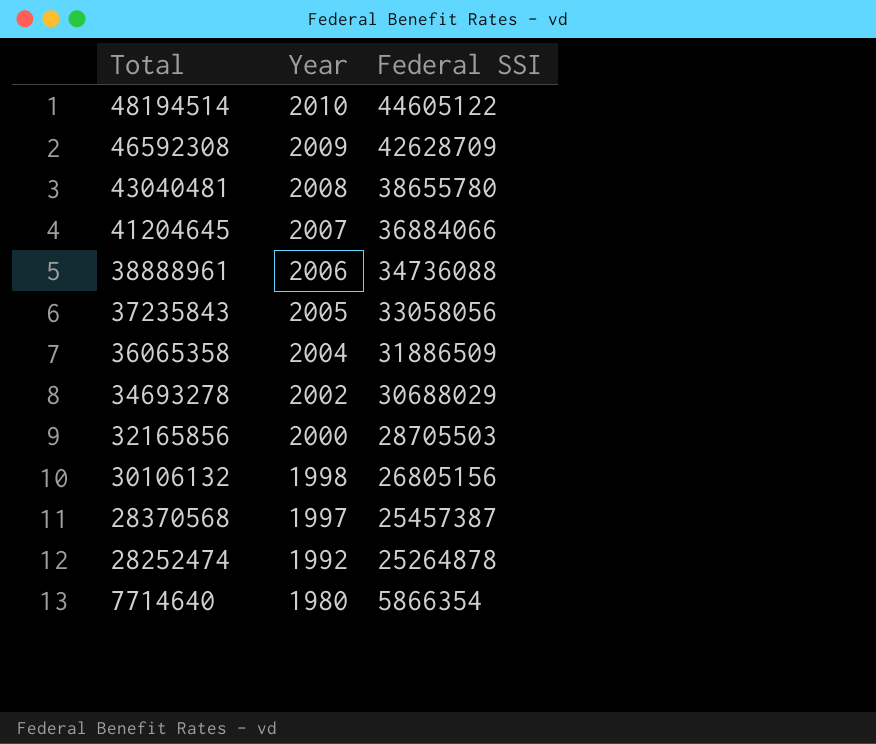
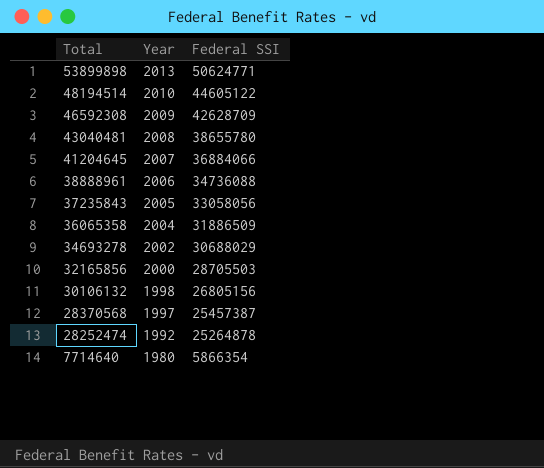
row 53899898: none -> 2013 | 50624771

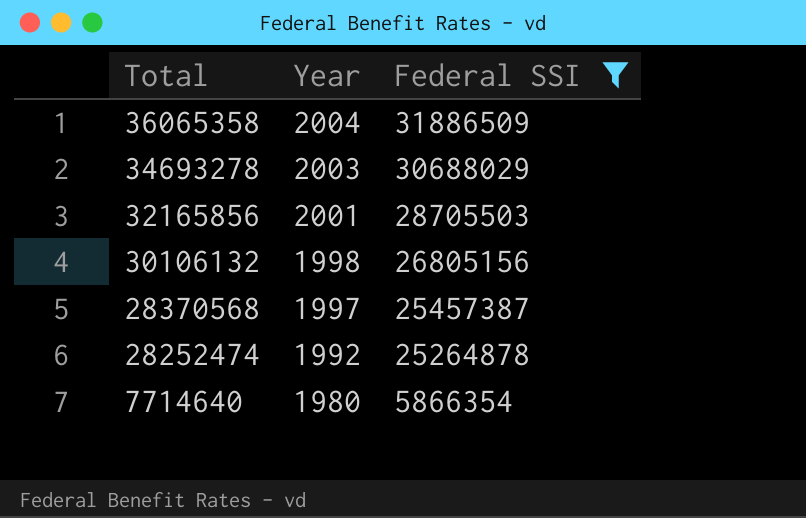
filter: none -> Federal SSI <= 31886509
34693278 | Year: 2002 -> 2003
32165856 | Year: 2000 -> 2001

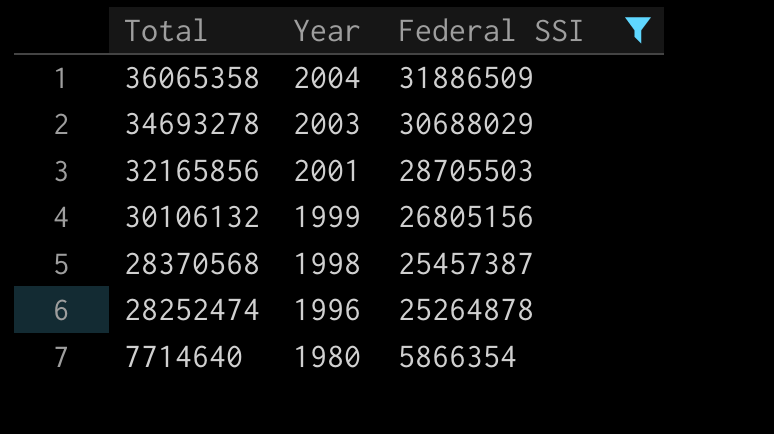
30106132 | Year: 1998 -> 1999
28370568 | Year: 1997 -> 1998
28252474 | Year: 1992 -> 1996

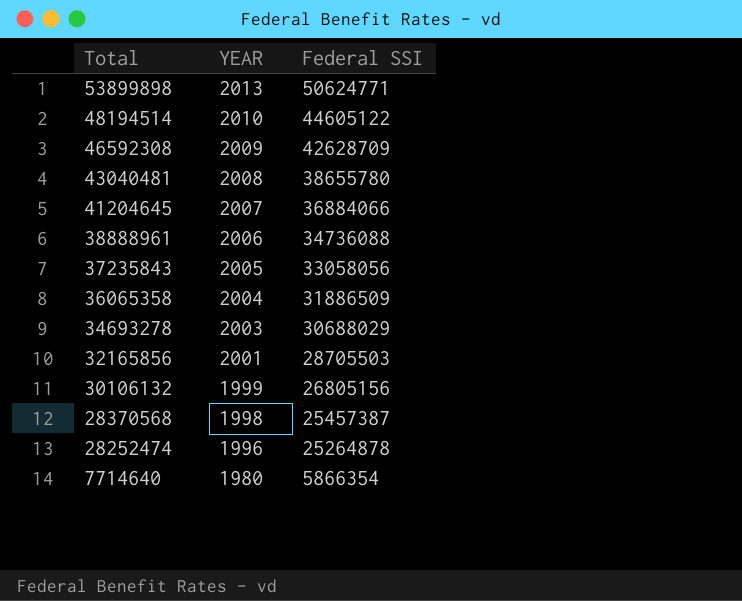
filter: Federal SSI <= 31886509 -> none
column name: Year -> YEAR

